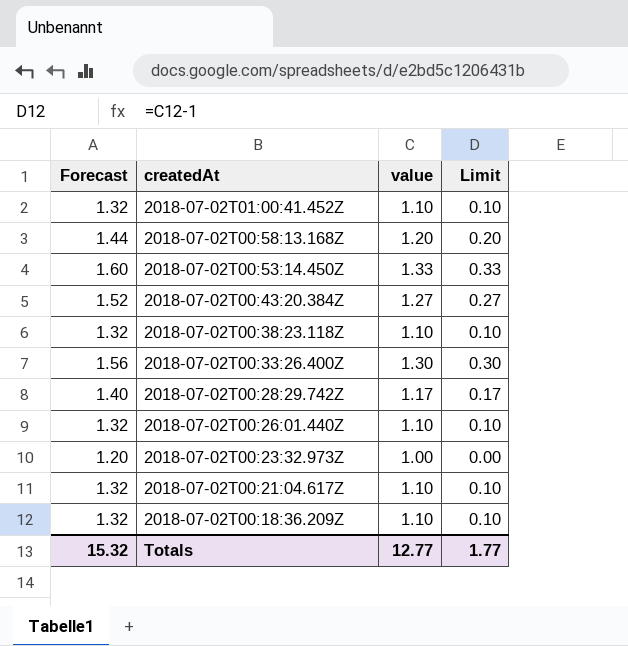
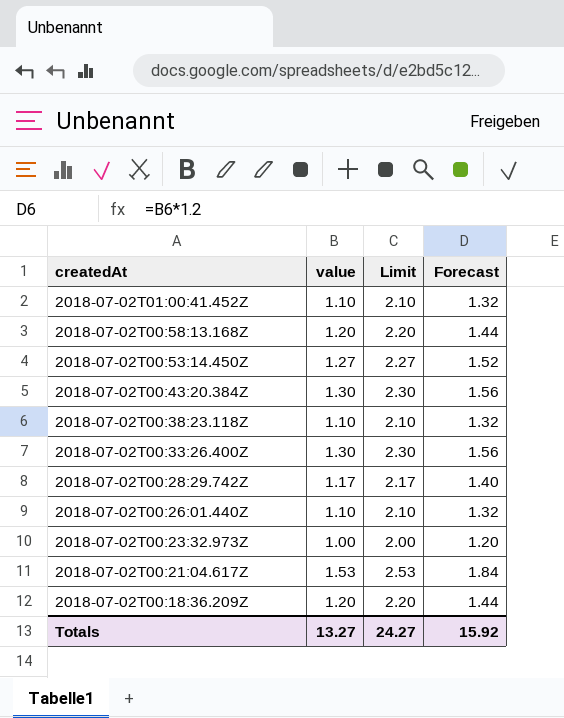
column Limit | formula: [value] - 1 -> [value] + 1
column Forecast | position: 1 -> 4
2018-07-02T00:53:14.450Z | value: 1.33 -> 1.27
2018-07-02T00:53:14.450Z | Forecast: 1.60 -> 1.52
2018-07-02T00:43:20.384Z | value: 1.27 -> 1.30
2018-07-02T00:43:20.384Z | Forecast: 1.52 -> 1.56
2018-07-02T00:21:04.617Z | value: 1.10 -> 1.53
2018-07-02T00:21:04.617Z | Forecast: 1.32 -> 1.84
2018-07-02T00:18:36.209Z | value: 1.10 -> 1.20
2018-07-02T00:18:36.209Z | Forecast: 1.32 -> 1.44
Totals | value: 12.77 -> 13.27
Totals | Limit: 1.77 -> 24.27
Totals | Forecast: 15.32 -> 15.92

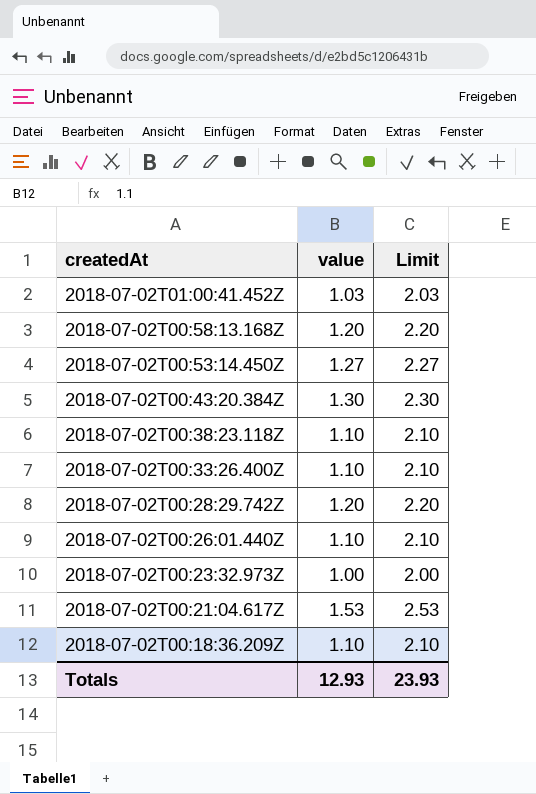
column Forecast | formula: [value] * 1.2 -> none
2018-07-02T01:00:41.452Z | value: 1.10 -> 1.03
2018-07-02T01:00:41.452Z | Limit: 2.10 -> 2.03
2018-07-02T00:33:26.400Z | value: 1.30 -> 1.10
2018-07-02T00:33:26.400Z | Limit: 2.30 -> 2.10
2018-07-02T00:28:29.742Z | value: 1.17 -> 1.20
2018-07-02T00:28:29.742Z | Limit: 2.17 -> 2.20
2018-07-02T00:18:36.209Z | value: 1.20 -> 1.10
2018-07-02T00:18:36.209Z | Limit: 2.20 -> 2.10
Totals | value: 13.27 -> 12.93
Totals | Limit: 24.27 -> 23.93

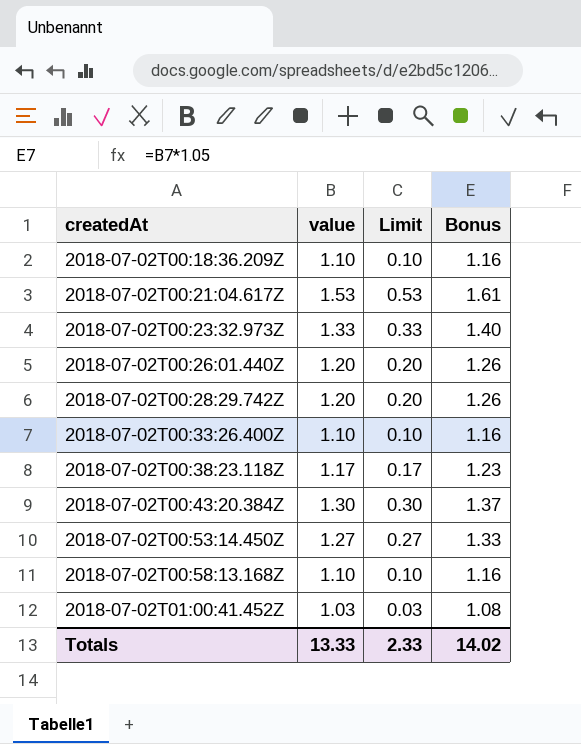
row order: createdAt descending -> createdAt ascending
column Limit | formula: [value] + 1 -> [value] - 1
column Bonus | formula: none -> [value] * 1.05
2018-07-02T00:23:32.973Z | value: 1.00 -> 1.33
2018-07-02T00:26:01.440Z | value: 1.10 -> 1.20
2018-07-02T00:38:23.118Z | value: 1.10 -> 1.17
2018-07-02T00:58:13.168Z | value: 1.20 -> 1.10
Totals | value: 12.93 -> 13.33
Totals | Limit: 23.93 -> 2.33

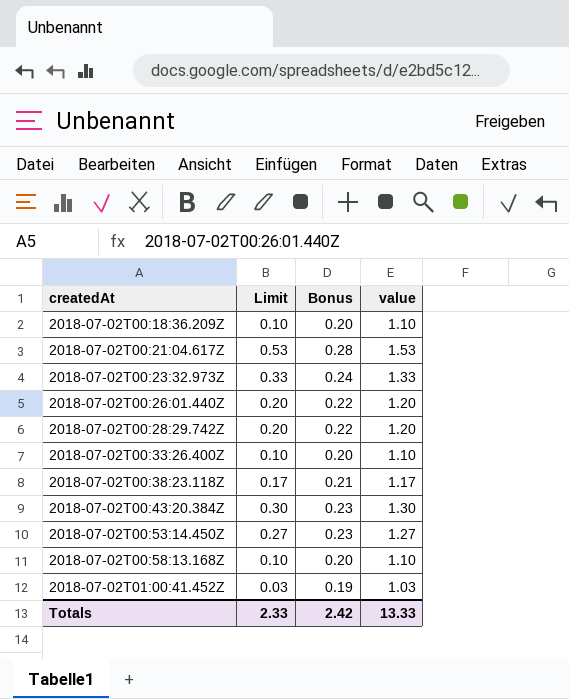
column Bonus | formula: [value] * 1.05 -> [value] * 0.18
column value | position: 2 -> 4
Totals | Bonus: 14.02 -> 2.42

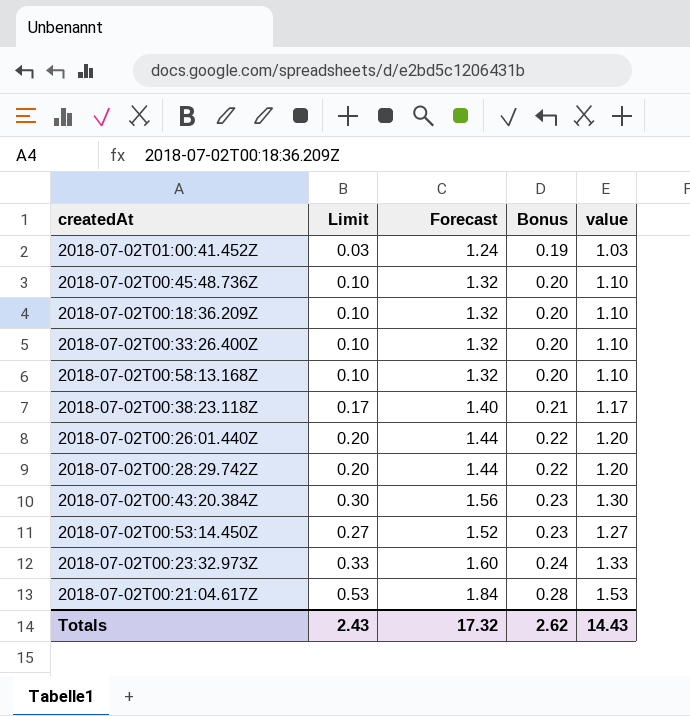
row order: createdAt ascending -> Bonus ascending
column Forecast | formula: none -> [value] * 1.2
row 2018-07-02T00:45:48.736Z: none -> 0.10 | 1.32 | 0.20 | 1.10
Totals | Limit: 2.33 -> 2.43
Totals | Bonus: 2.42 -> 2.62
Totals | value: 13.33 -> 14.43

